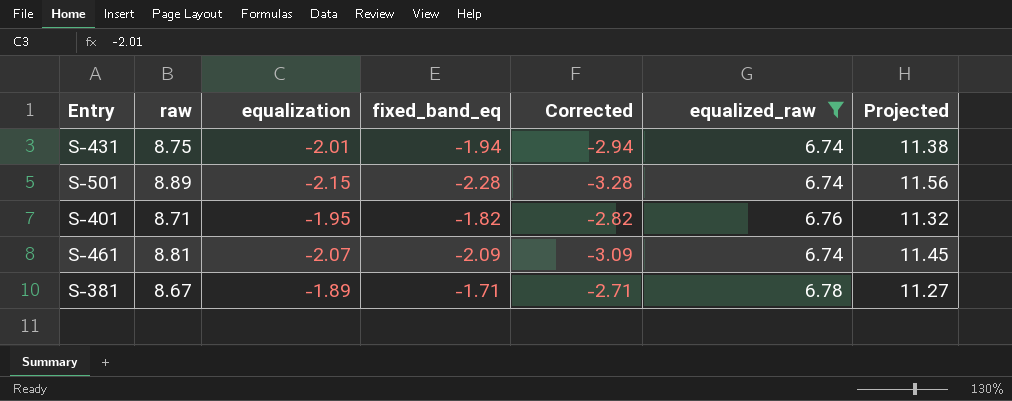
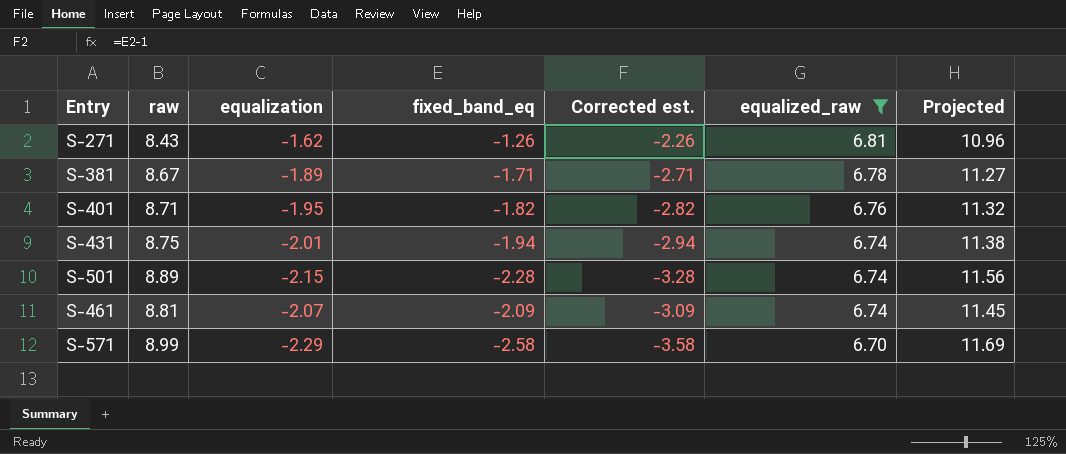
row order: none -> equalized_raw descending
column name: Corrected -> Corrected est.
row S-271: none -> 8.43 | -1.62 | -1.26 | -2.26 | 6.81 | 10.96
row S-571: none -> 8.99 | -2.29 | -2.58 | -3.58 | 6.70 | 11.69

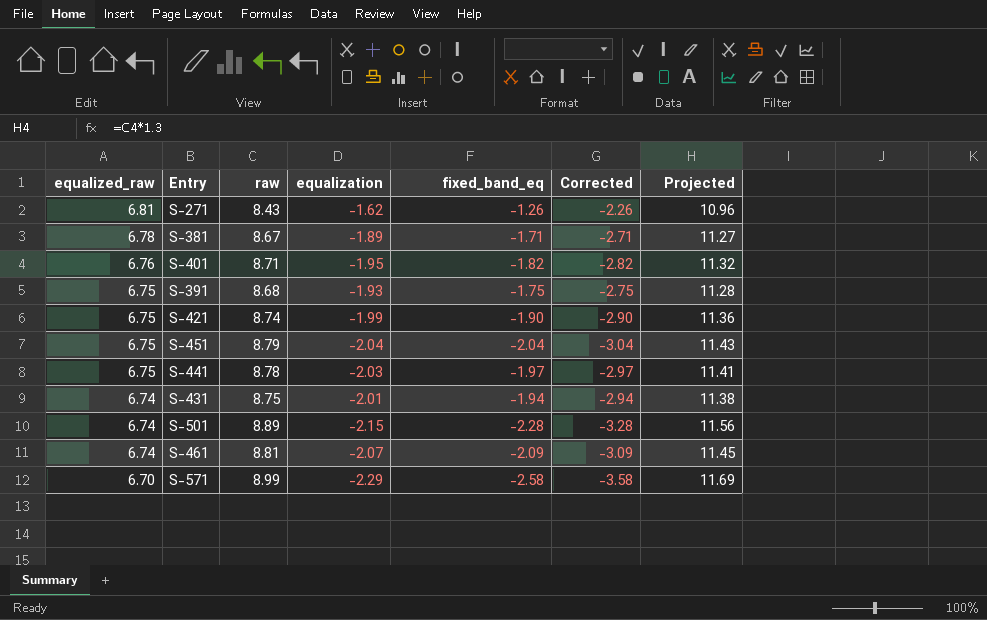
filter: equalized_raw != 6.75 -> none
column equalized_raw | position: 6 -> 1
column name: Corrected est. -> Corrected

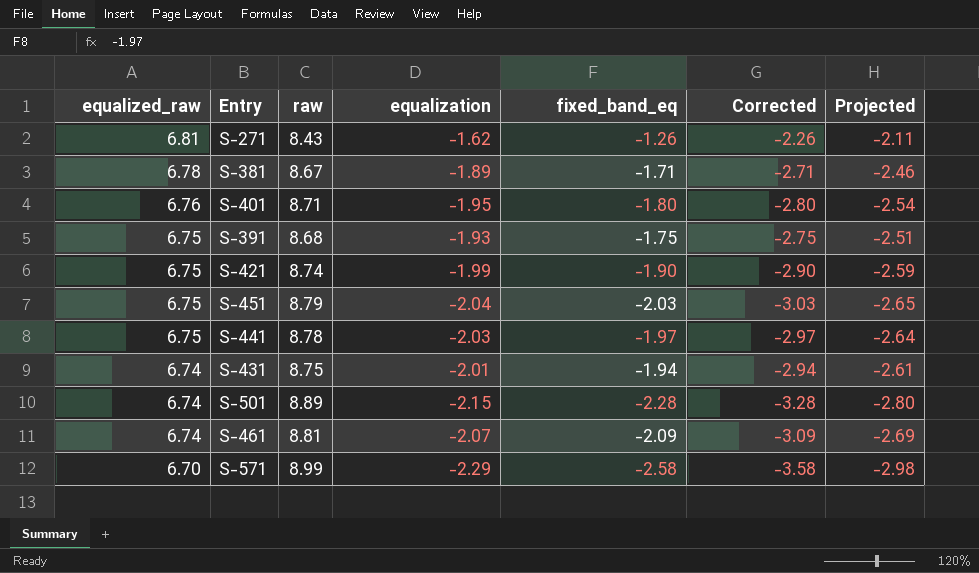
column Projected | formula: [raw] * 1.3 -> [equalization] * 1.3
S-401 | fixed_band_eq: -1.82 -> -1.80
S-401 | Corrected: -2.82 -> -2.80
S-451 | fixed_band_eq: -2.04 -> -2.03
S-451 | Corrected: -3.04 -> -3.03

